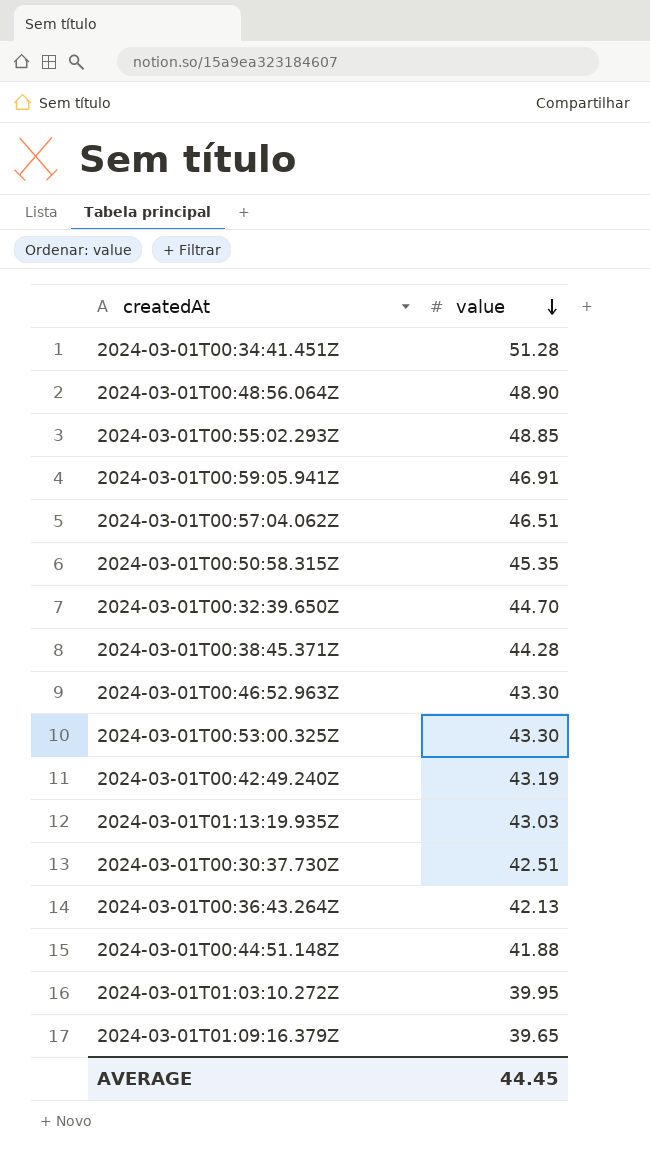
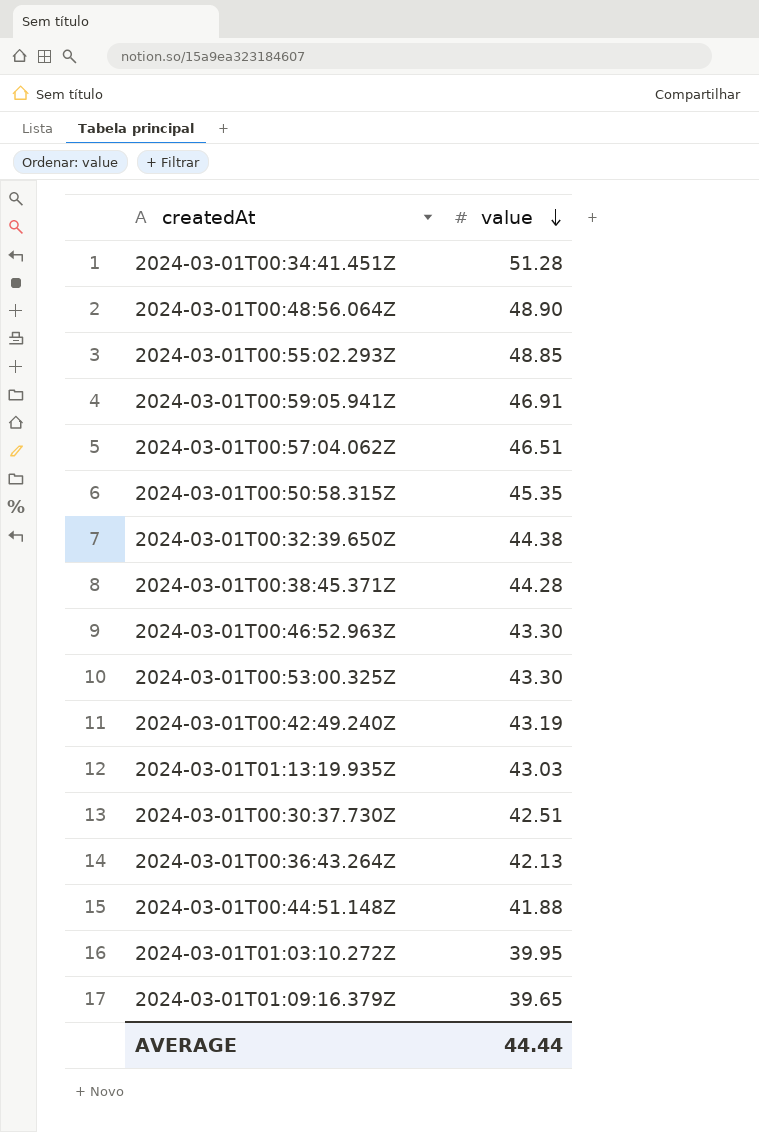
2024-03-01T00:32:39.650Z | value: 44.70 -> 44.38
AVERAGE | value: 44.45 -> 44.44

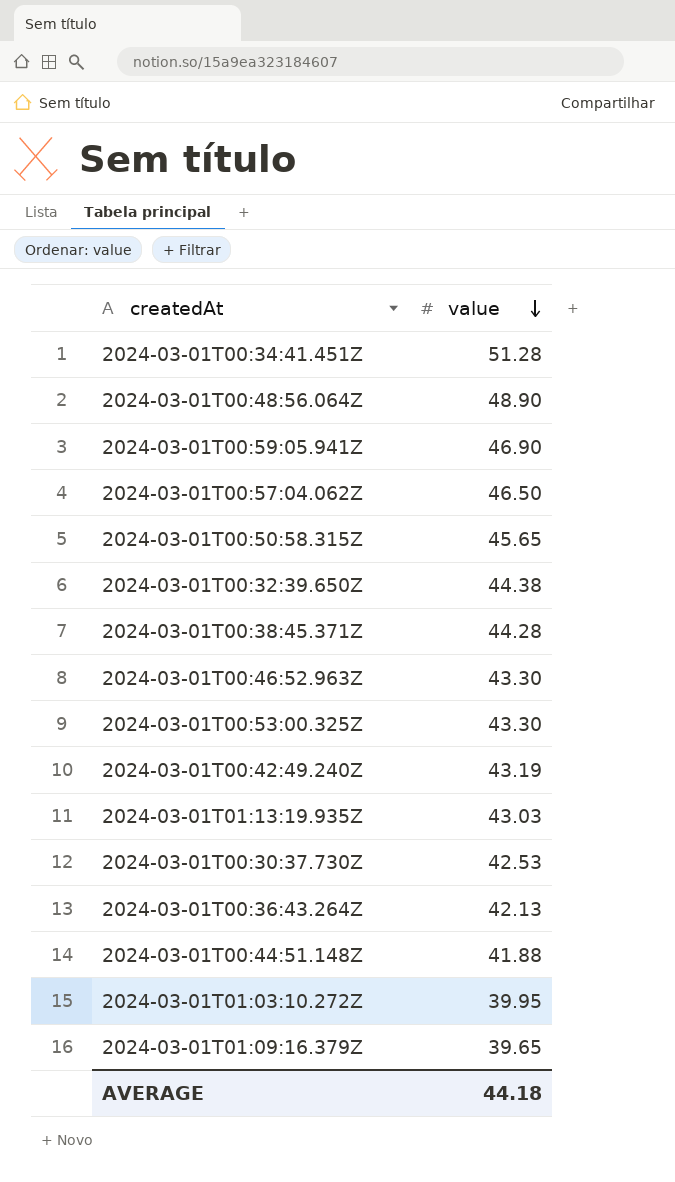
row 2024-03-01T00:55:02.293Z: 48.85 -> none
2024-03-01T00:59:05.941Z | value: 46.91 -> 46.90
2024-03-01T00:57:04.062Z | value: 46.51 -> 46.50
2024-03-01T00:50:58.315Z | value: 45.35 -> 45.65
2024-03-01T00:30:37.730Z | value: 42.51 -> 42.53
AVERAGE | value: 44.44 -> 44.18

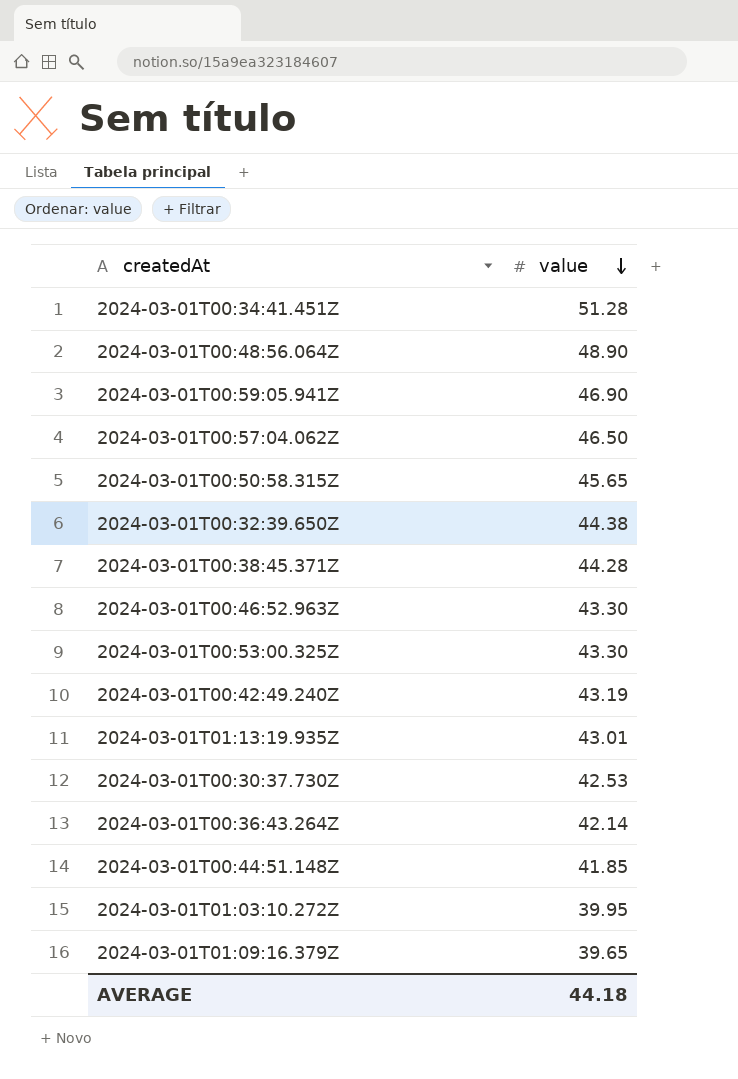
2024-03-01T01:13:19.935Z | value: 43.03 -> 43.01
2024-03-01T00:36:43.264Z | value: 42.13 -> 42.14
2024-03-01T00:44:51.148Z | value: 41.88 -> 41.85

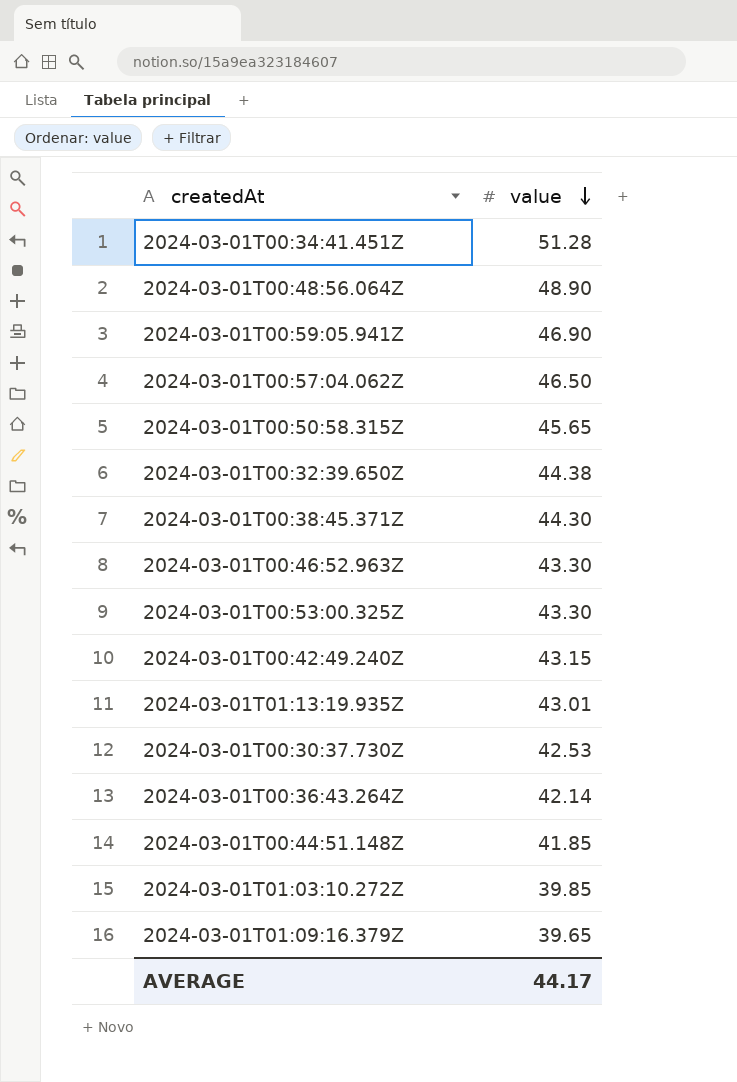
2024-03-01T00:38:45.371Z | value: 44.28 -> 44.30
2024-03-01T00:42:49.240Z | value: 43.19 -> 43.15
2024-03-01T01:03:10.272Z | value: 39.95 -> 39.85
AVERAGE | value: 44.18 -> 44.17

